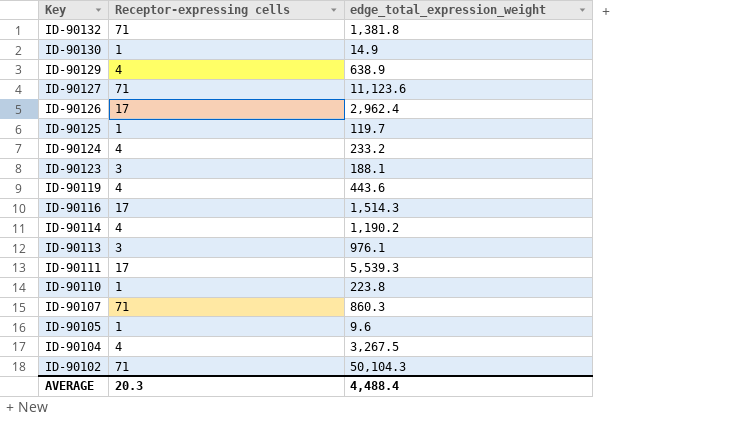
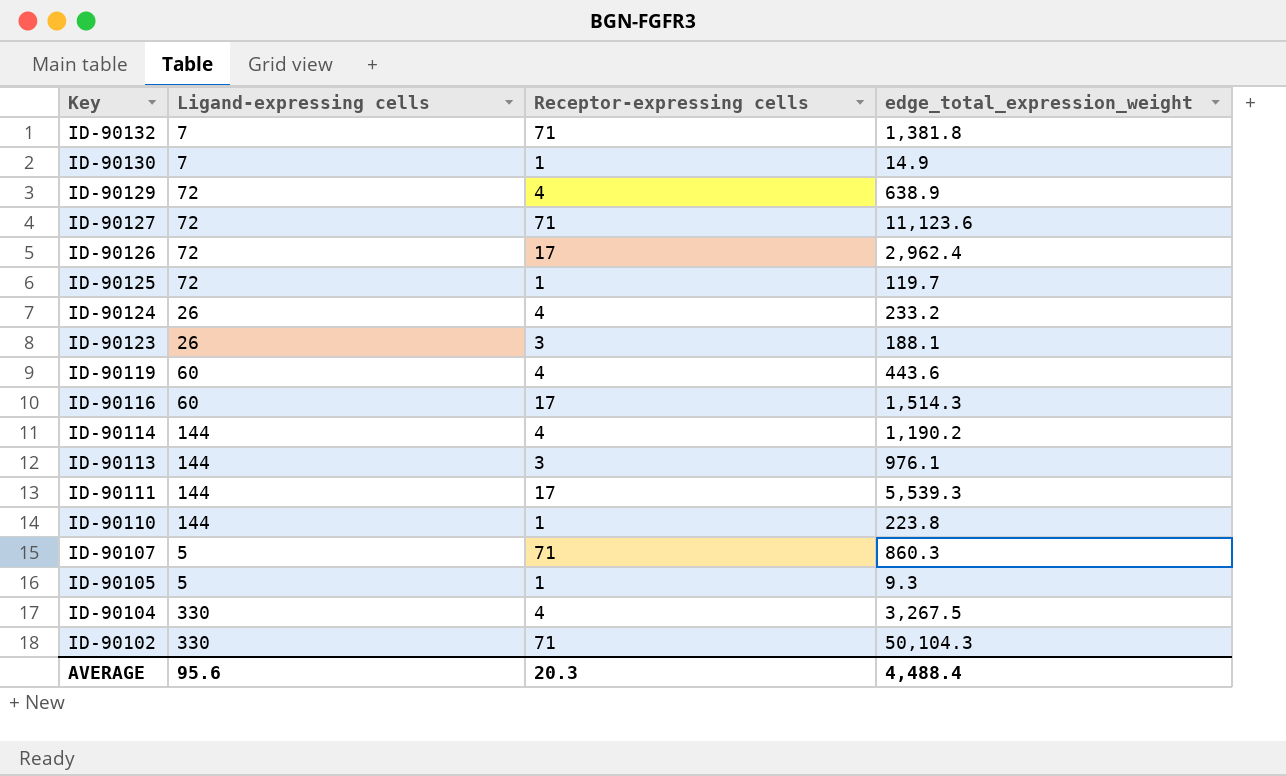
column Ligand-expressing cells | position: none -> 2
ID-90105 | edge_total_expression_weight: 9.6 -> 9.3

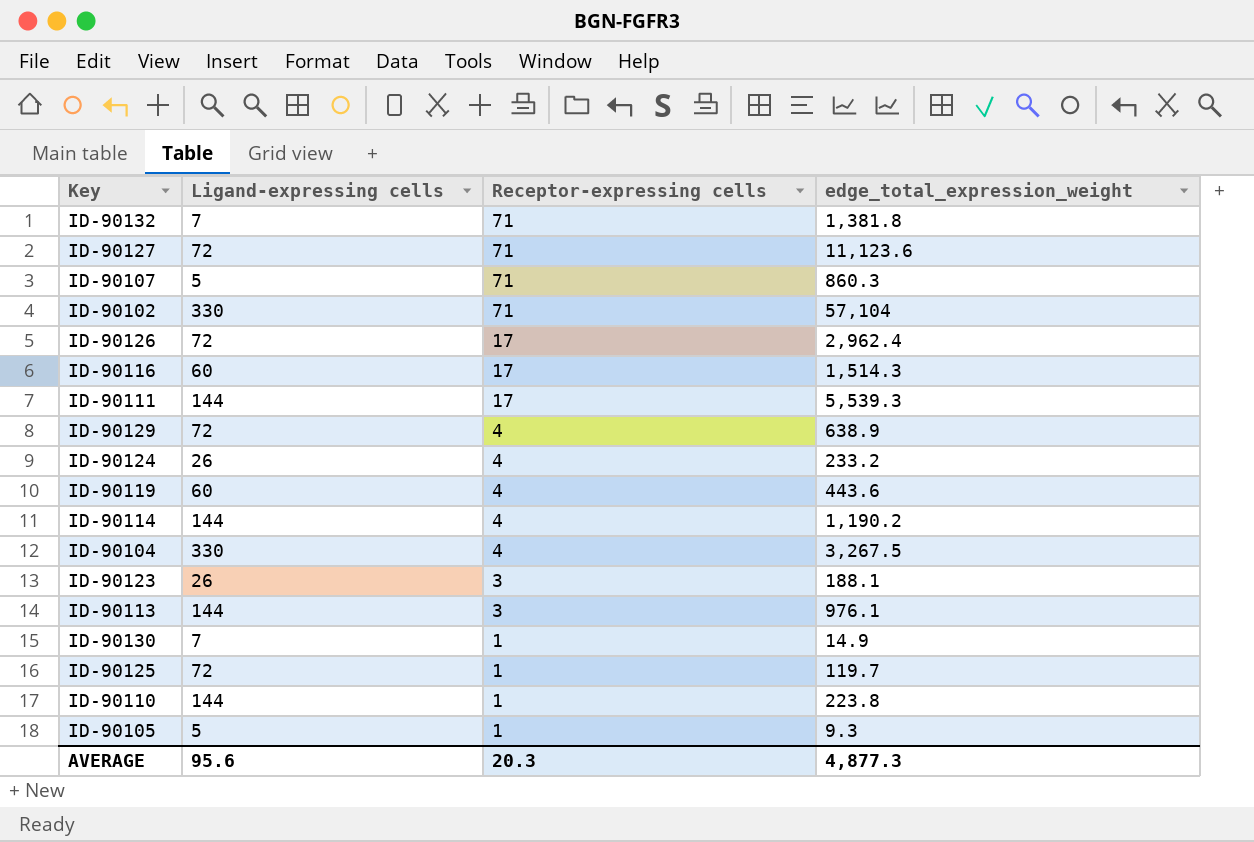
row order: Key descending -> Receptor-expressing cells descending
ID-90102 | edge_total_expression_weight: 50,104.3 -> 57,104
AVERAGE | edge_total_expression_weight: 4,488.4 -> 4,877.3

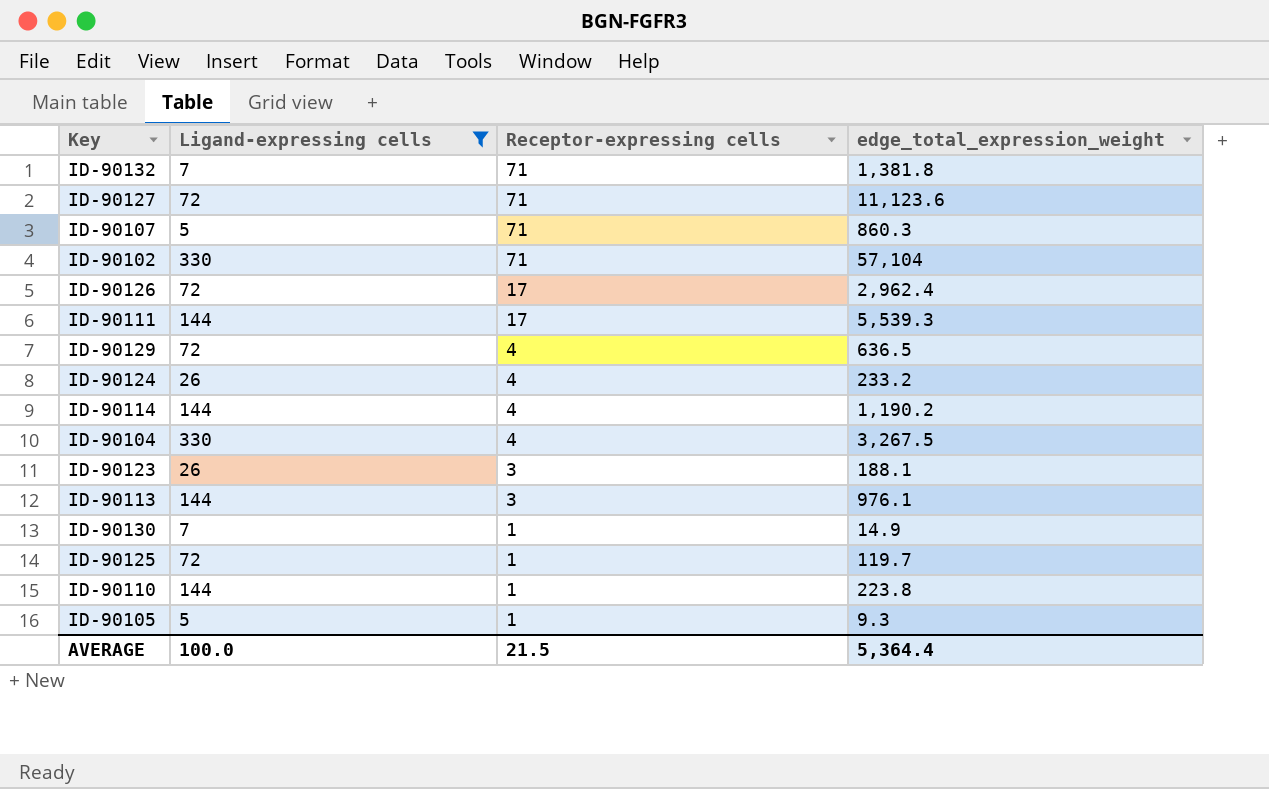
filter: none -> Ligand-expressing cells != 60
ID-90129 | edge_total_expression_weight: 638.9 -> 636.5
AVERAGE | Ligand-expressing cells: 95.6 -> 100.0
AVERAGE | Receptor-expressing cells: 20.3 -> 21.5
AVERAGE | edge_total_expression_weight: 4,877.3 -> 5,364.4

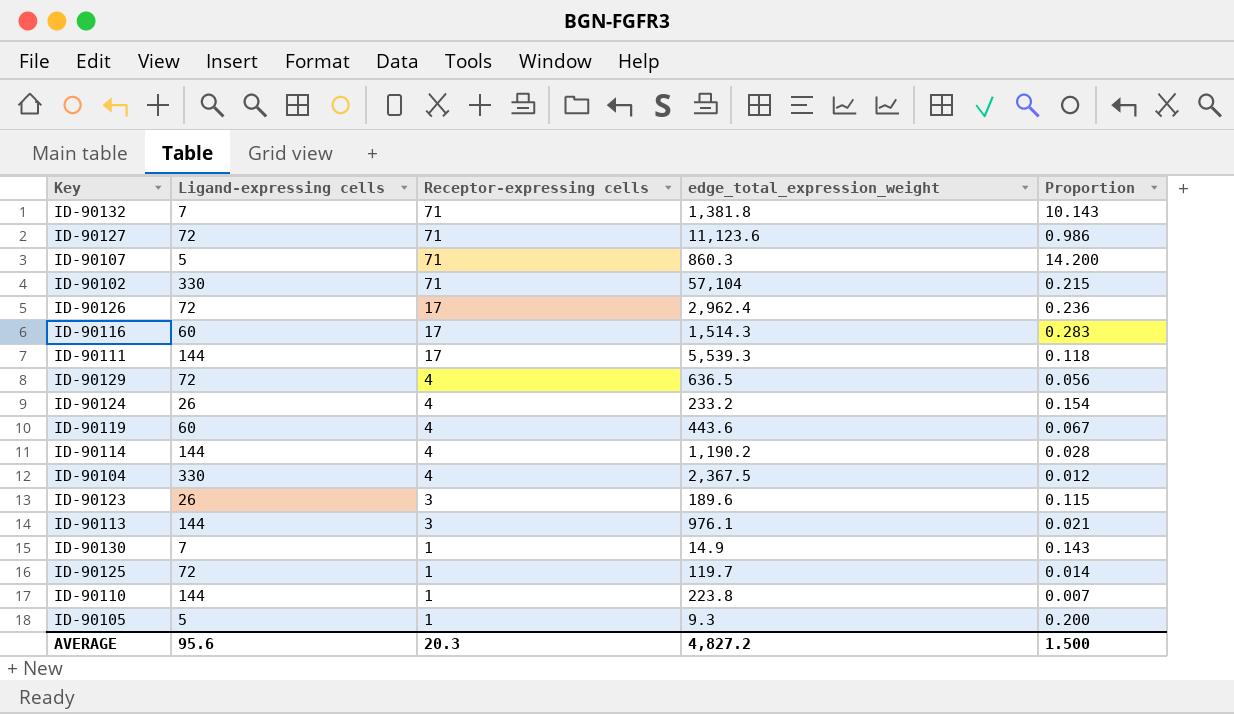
filter: Ligand-expressing cells != 60 -> none
column Proportion | formula: none -> [Receptor-expressing cells] / [Ligand-expressing cells]
ID-90104 | edge_total_expression_weight: 3,267.5 -> 2,367.5
ID-90123 | edge_total_expression_weight: 188.1 -> 189.6
AVERAGE | Ligand-expressing cells: 100.0 -> 95.6
AVERAGE | Receptor-expressing cells: 21.5 -> 20.3
AVERAGE | edge_total_expression_weight: 5,364.4 -> 4,827.2

